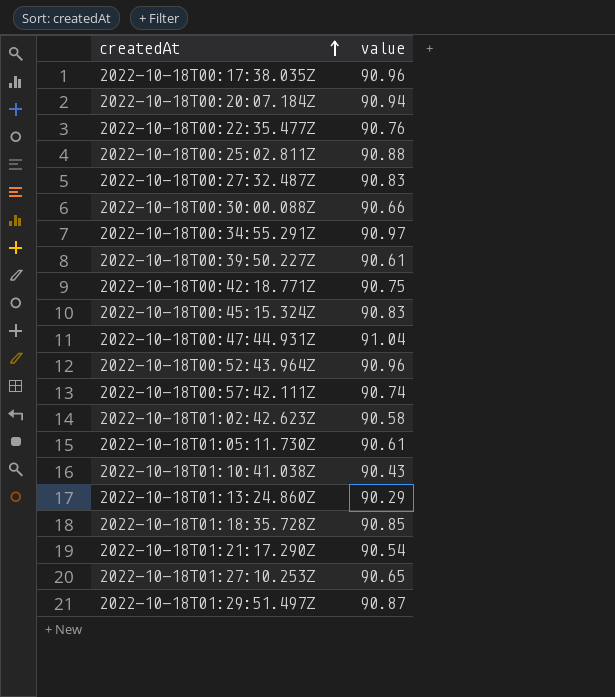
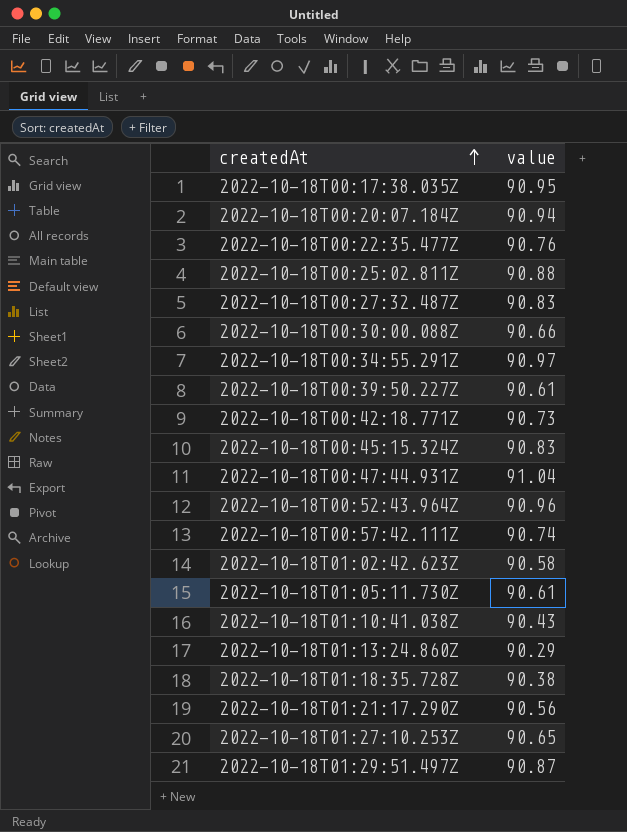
2022-10-18T00:17:38.035Z | value: 90.96 -> 90.95
2022-10-18T00:42:18.771Z | value: 90.75 -> 90.73
2022-10-18T01:18:35.728Z | value: 90.85 -> 90.38
2022-10-18T01:21:17.290Z | value: 90.54 -> 90.56

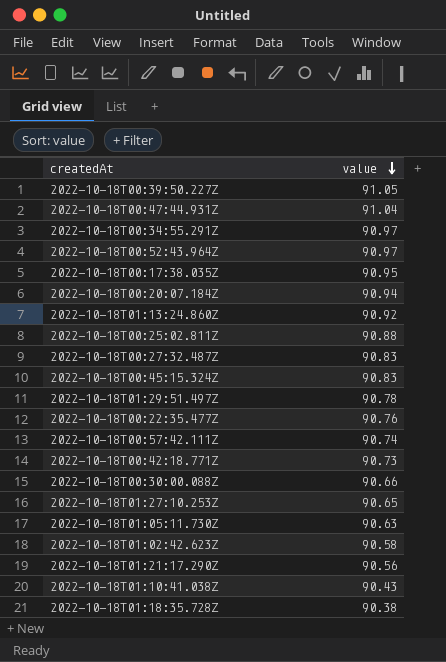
row order: createdAt ascending -> value descending
2022-10-18T00:39:50.227Z | value: 90.61 -> 91.05
2022-10-18T00:52:43.964Z | value: 90.96 -> 90.97
2022-10-18T01:13:24.860Z | value: 90.29 -> 90.92
2022-10-18T01:29:51.497Z | value: 90.87 -> 90.78
2022-10-18T01:05:11.730Z | value: 90.61 -> 90.63

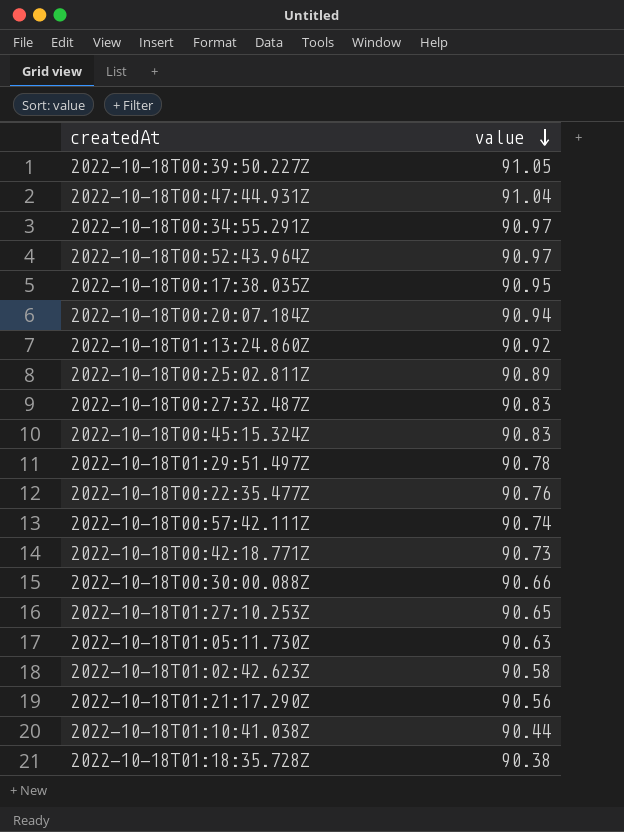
2022-10-18T00:25:02.811Z | value: 90.88 -> 90.89
2022-10-18T01:10:41.038Z | value: 90.43 -> 90.44

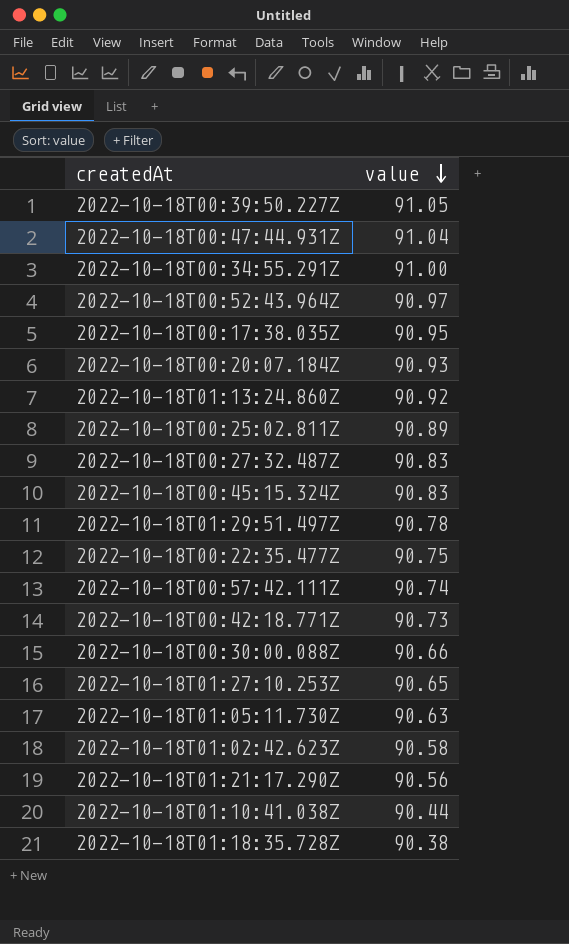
2022-10-18T00:34:55.291Z | value: 90.97 -> 91.00
2022-10-18T00:20:07.184Z | value: 90.94 -> 90.93
2022-10-18T00:22:35.477Z | value: 90.76 -> 90.75

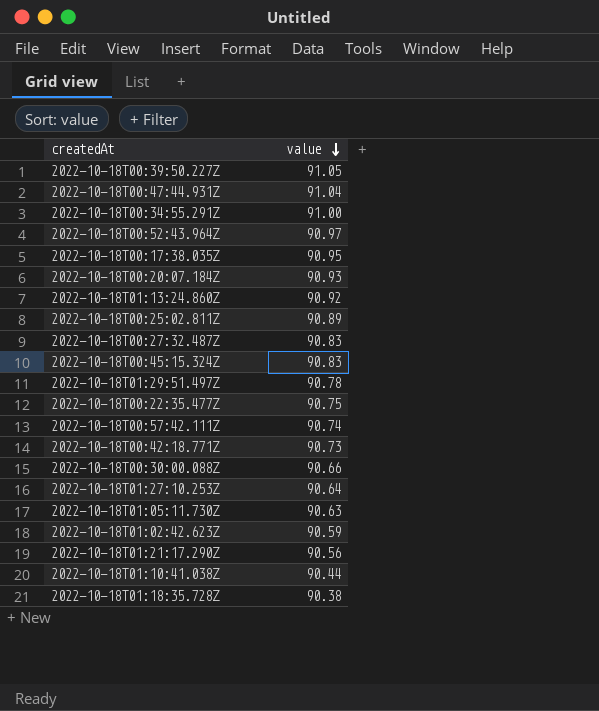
2022-10-18T01:27:10.253Z | value: 90.65 -> 90.64
2022-10-18T01:02:42.623Z | value: 90.58 -> 90.59

